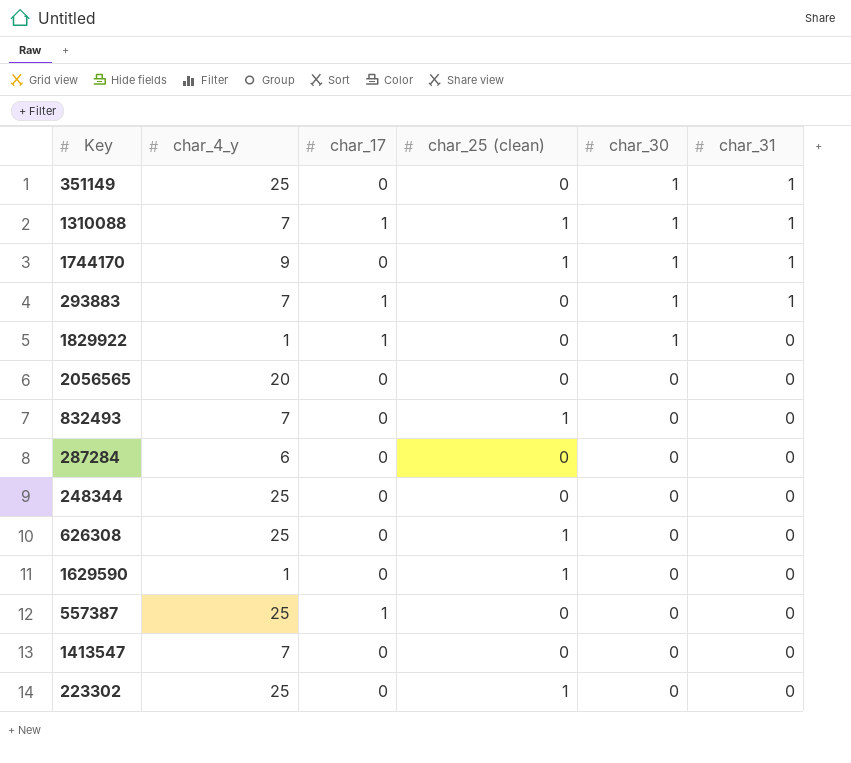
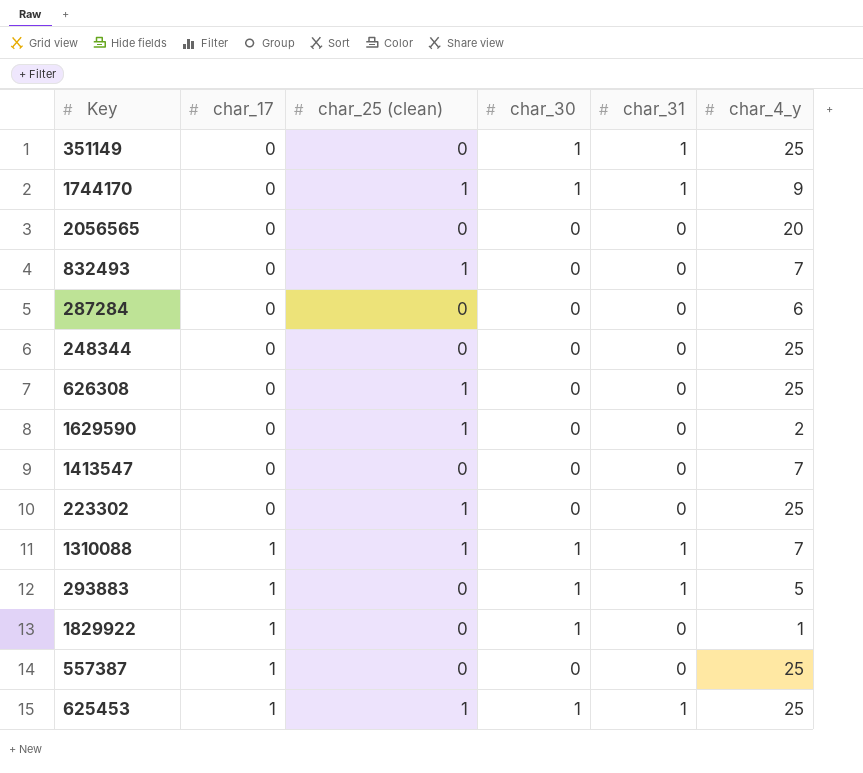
row order: char_30 descending -> char_17 ascending
column char_4_y | position: 2 -> 6
1629590 | char_4_y: 1 -> 2
293883 | char_4_y: 7 -> 5
row 625453: none -> 1 | 1 | 1 | 1 | 25

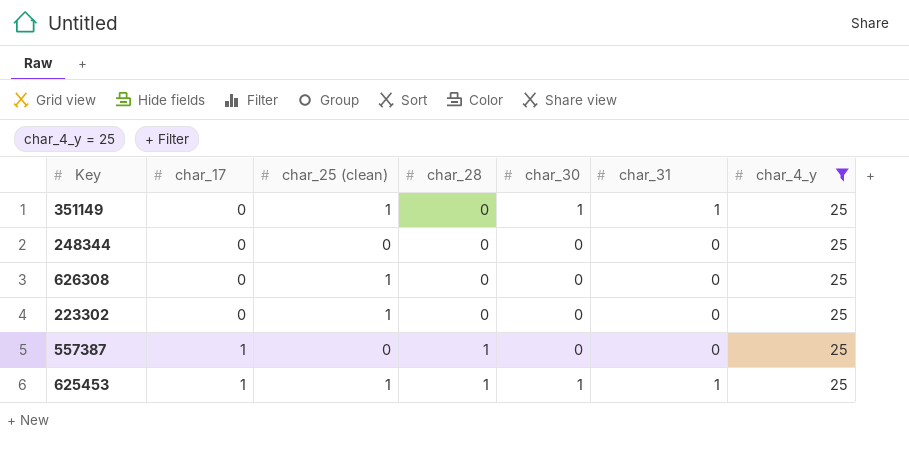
filter: none -> char_4_y = 25
column char_28 | position: none -> 4
351149 | char_25 (clean): 0 -> 1

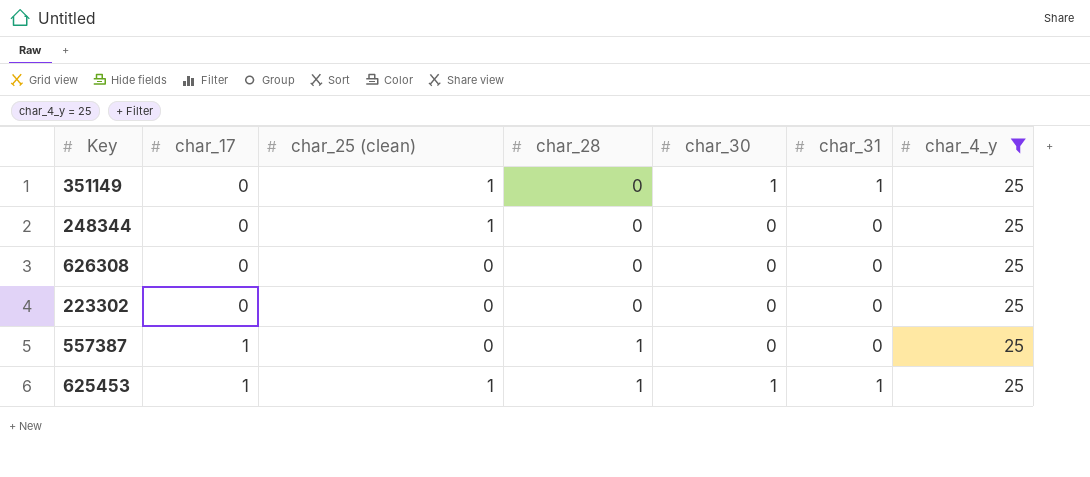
248344 | char_25 (clean): 0 -> 1
626308 | char_25 (clean): 1 -> 0
223302 | char_25 (clean): 1 -> 0

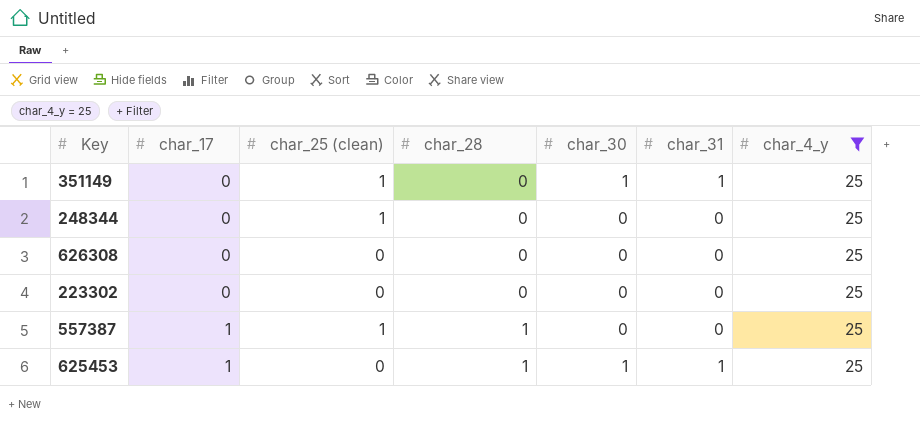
557387 | char_25 (clean): 0 -> 1
625453 | char_25 (clean): 1 -> 0

